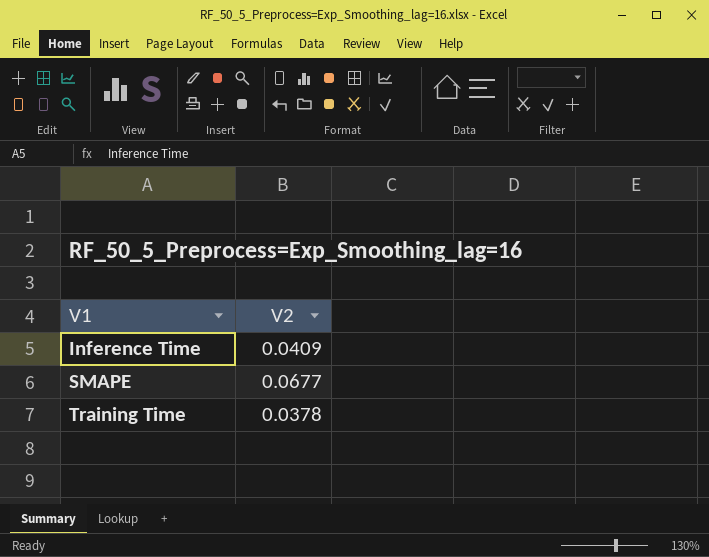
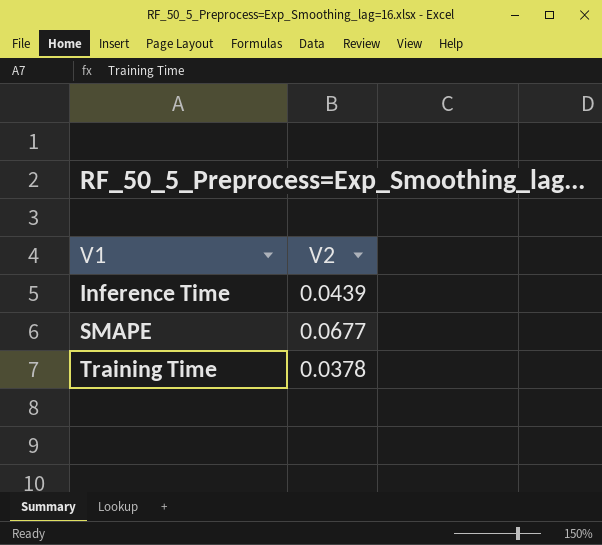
Inference Time | V2: 0.0409 -> 0.0439

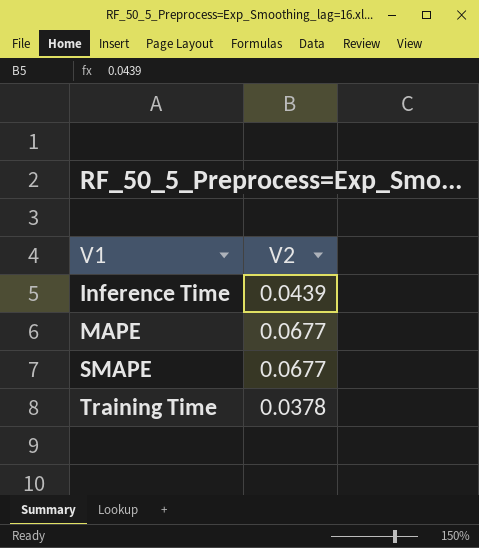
row MAPE: none -> 0.0677

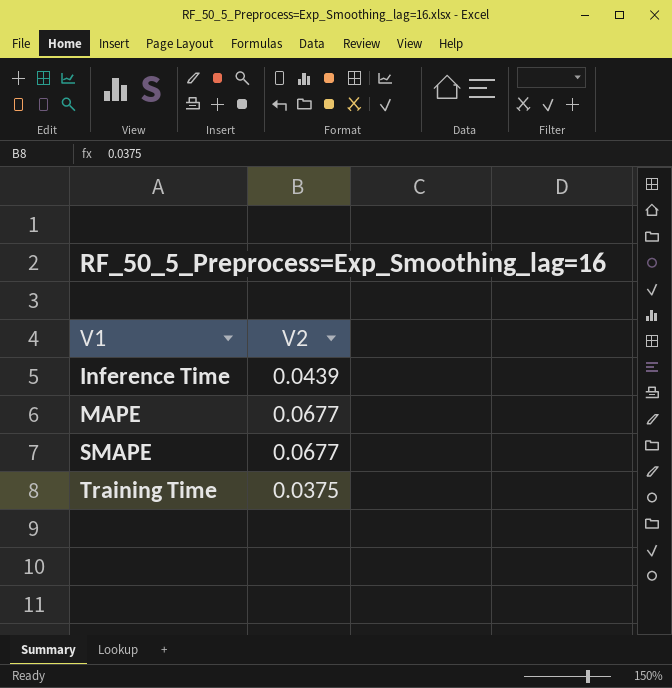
Training Time | V2: 0.0378 -> 0.0375

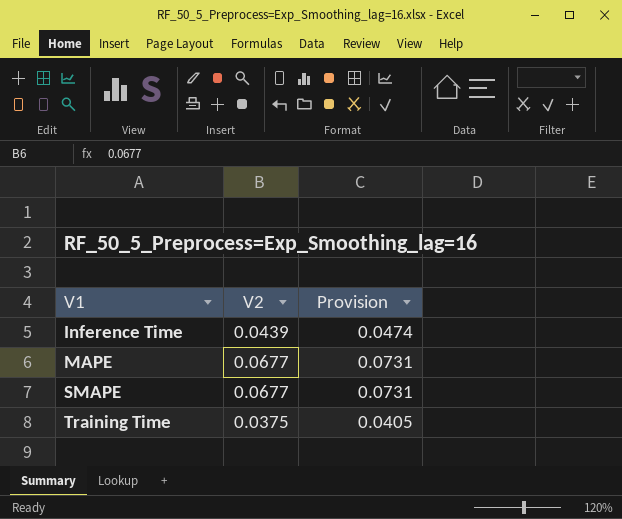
column Provision | formula: none -> [V2] * 1.08

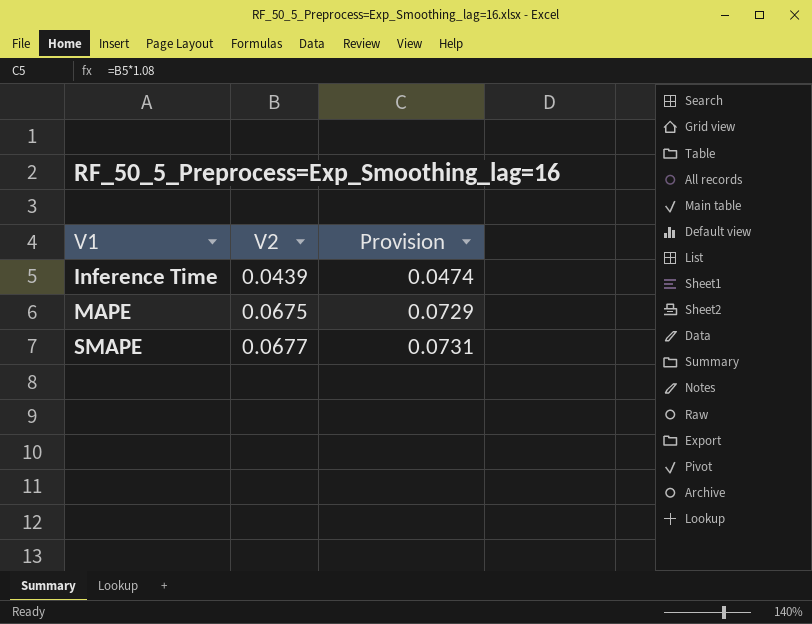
row Training Time: 0.0375 | 0.0405 -> none
MAPE | V2: 0.0677 -> 0.0675
MAPE | Provision: 0.0731 -> 0.0729

